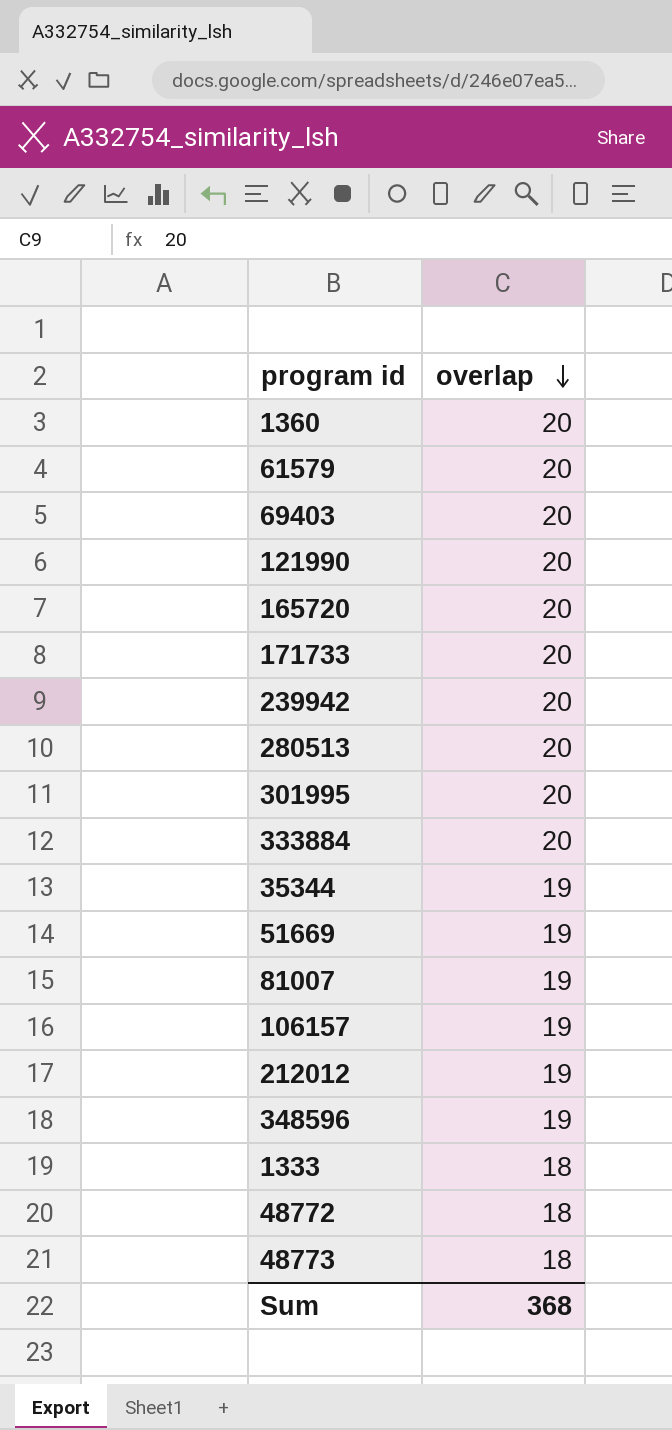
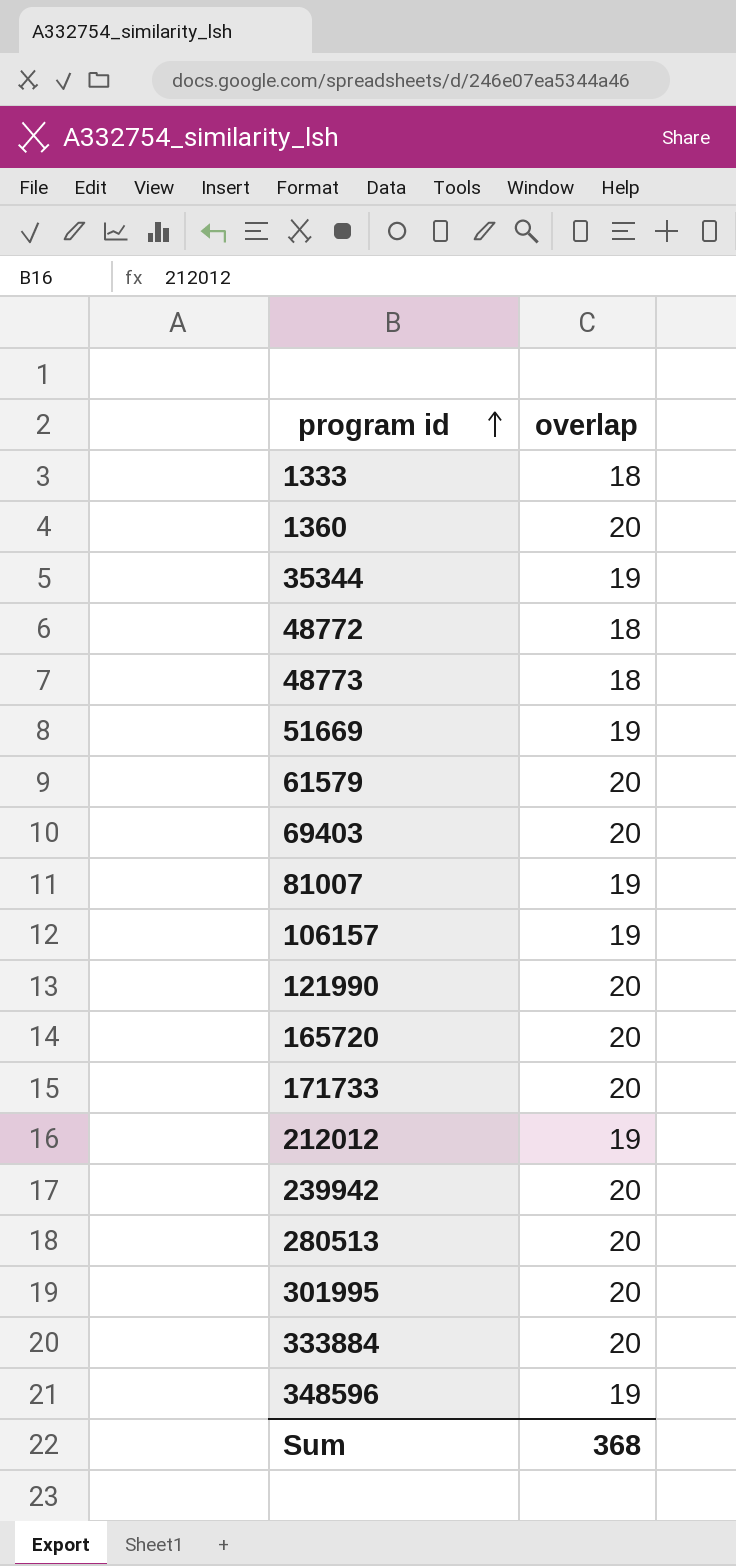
row order: overlap descending -> program id ascending

